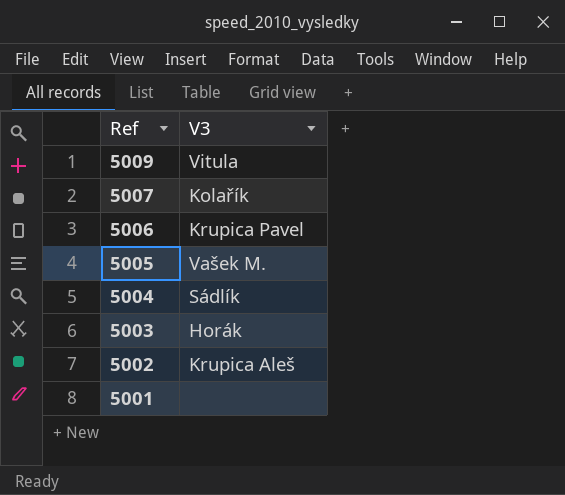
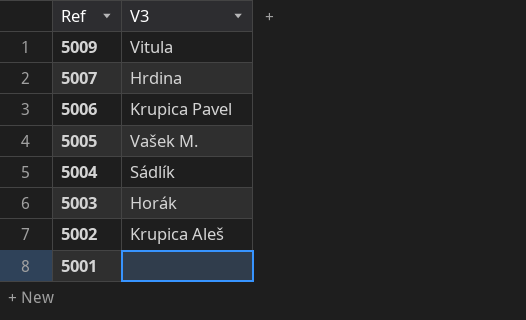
5007 | V3: Kolařík -> Hrdina

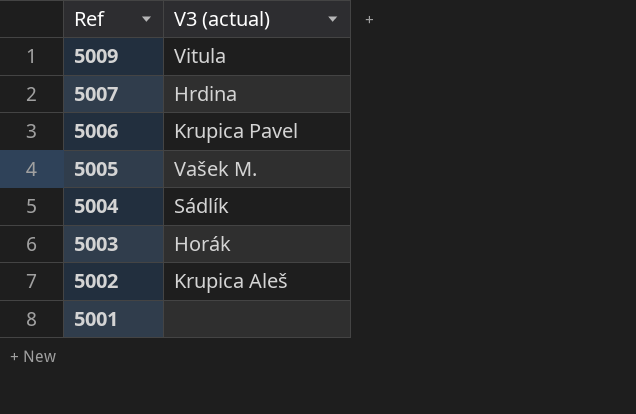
column name: V3 -> V3 (actual)

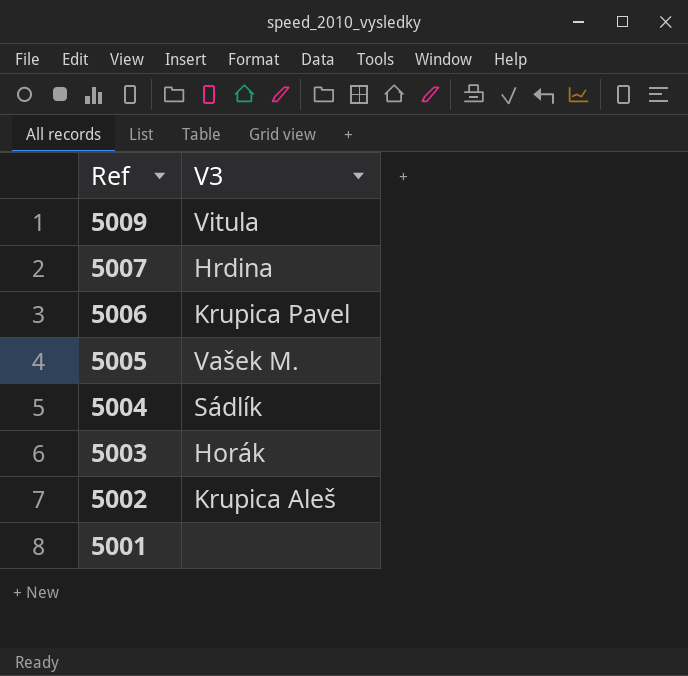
column name: V3 (actual) -> V3

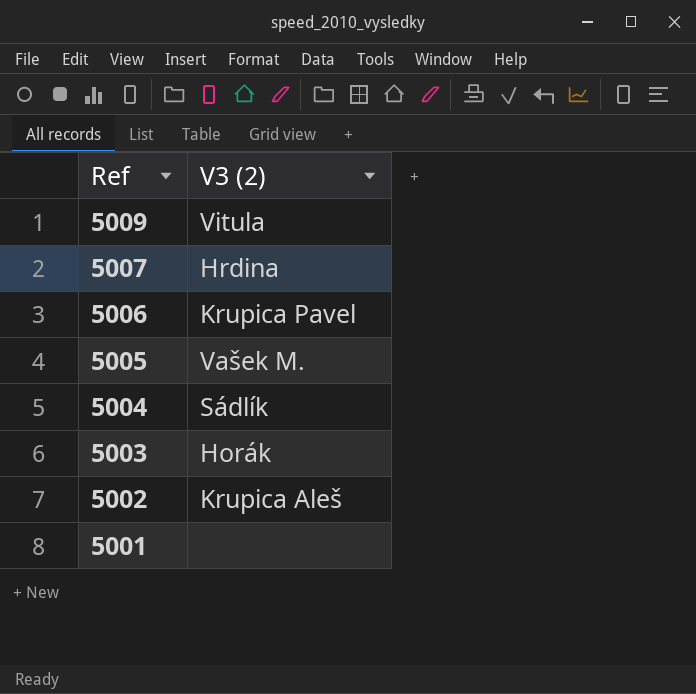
column name: V3 -> V3 (2)

